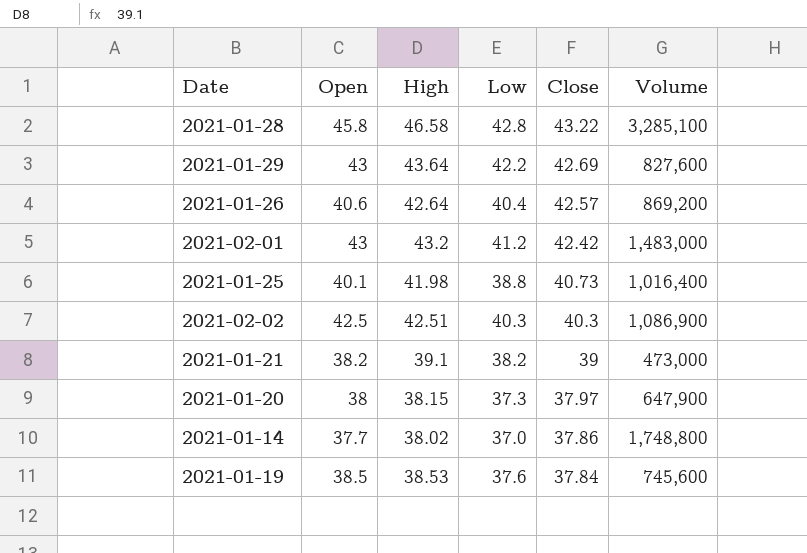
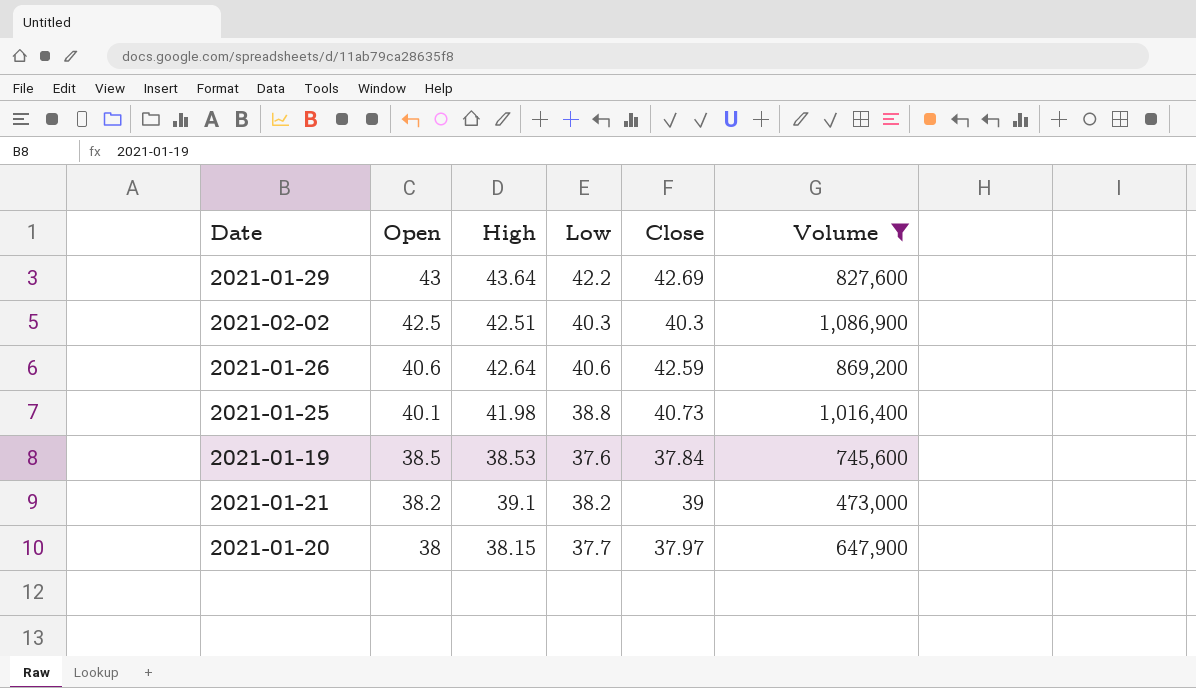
filter: none -> Volume <= 1,086,900
row order: Close descending -> Open descending
2021-01-26 | Low: 40.4 -> 40.6
2021-01-26 | Close: 42.57 -> 42.59
2021-01-20 | Low: 37.3 -> 37.7

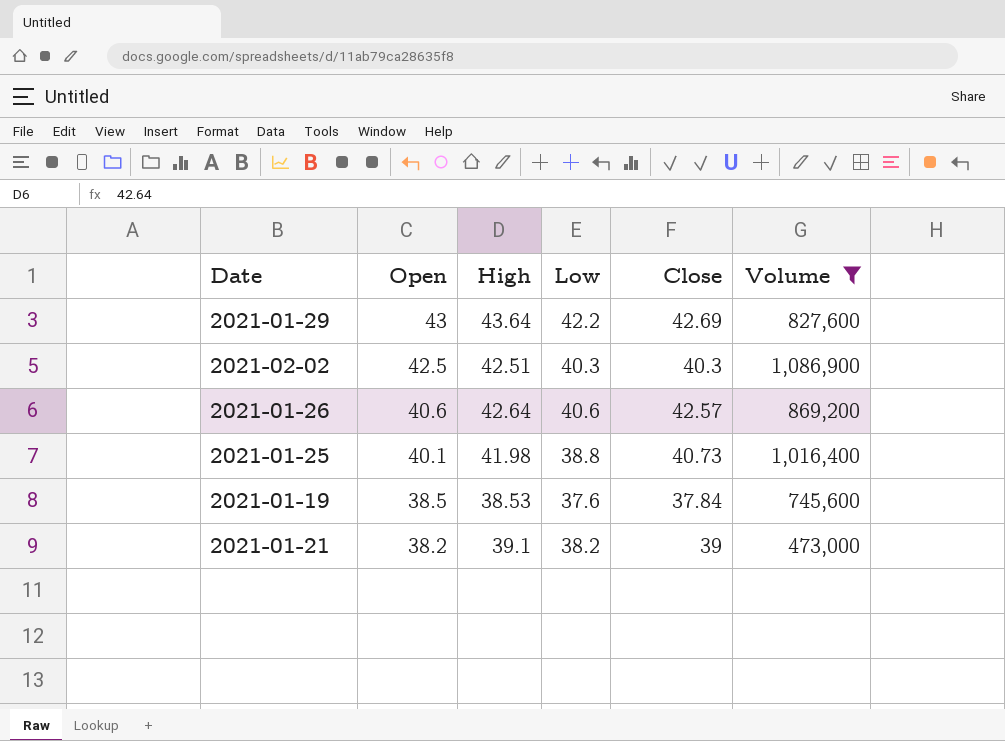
row 2021-01-20: 38 | 38.15 | 37.7 | 37.97 | 647,900 -> none
2021-01-26 | Close: 42.59 -> 42.57

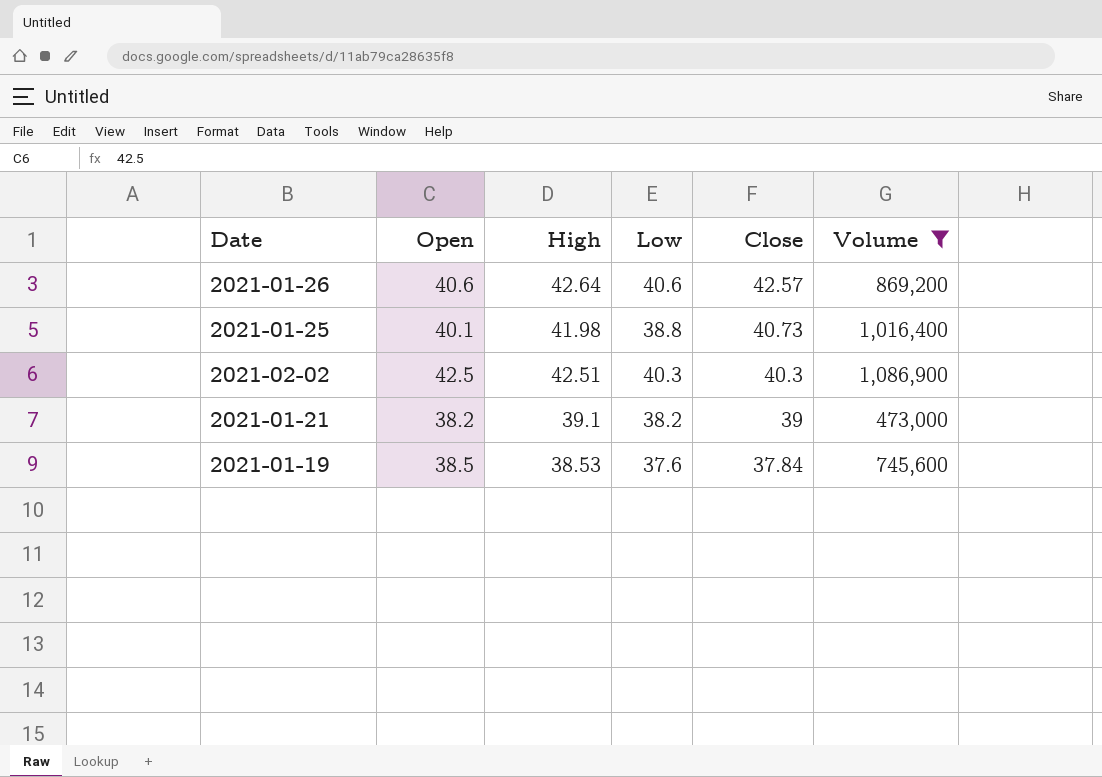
row order: Open descending -> Close descending
row 2021-01-29: 43 | 43.64 | 42.2 | 42.69 | 827,600 -> none

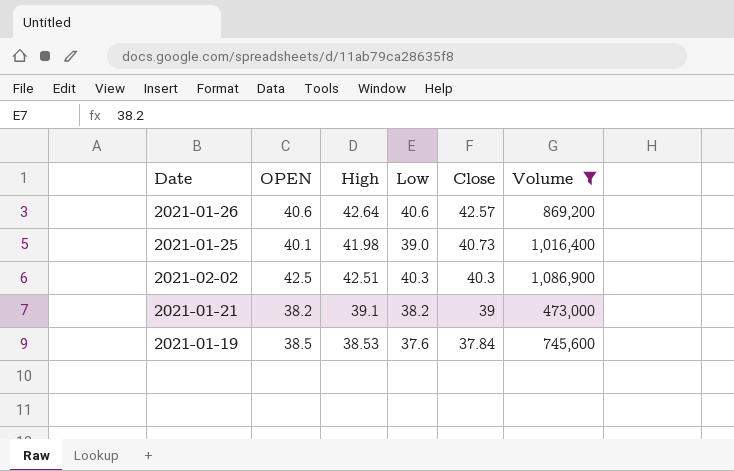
column name: Open -> OPEN
2021-01-25 | Low: 38.8 -> 39.0

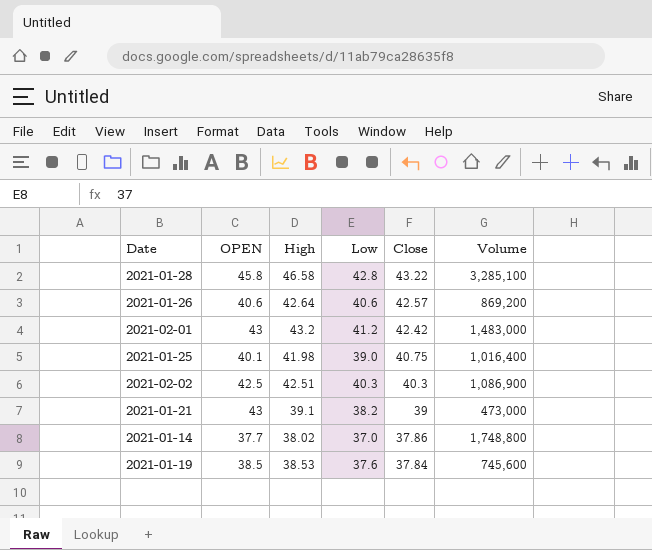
filter: Volume <= 1,086,900 -> none
2021-01-25 | Close: 40.73 -> 40.75
2021-01-21 | OPEN: 38.2 -> 43

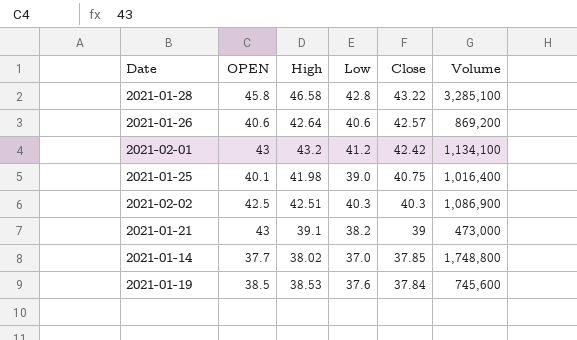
2021-02-01 | Volume: 1,483,000 -> 1,134,100
2021-01-14 | Close: 37.86 -> 37.85

